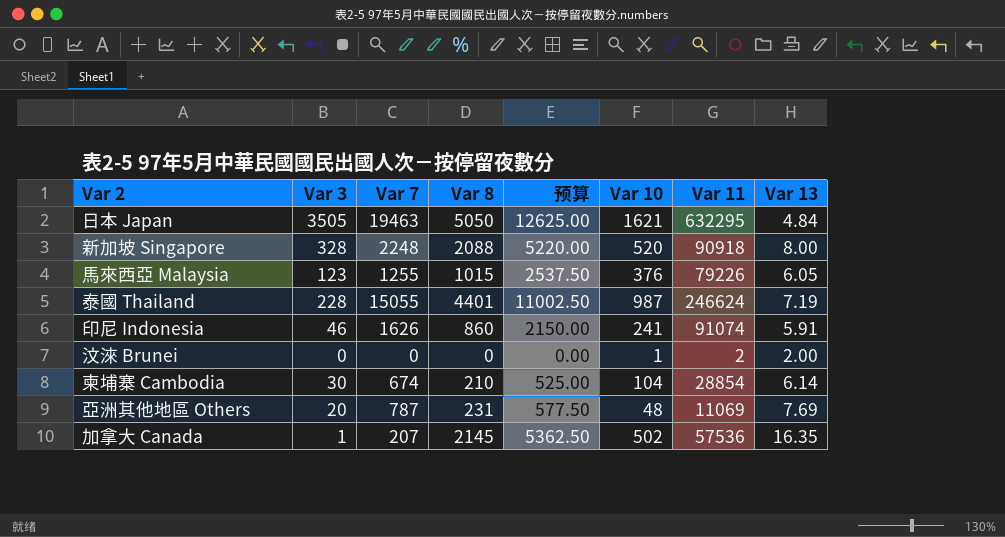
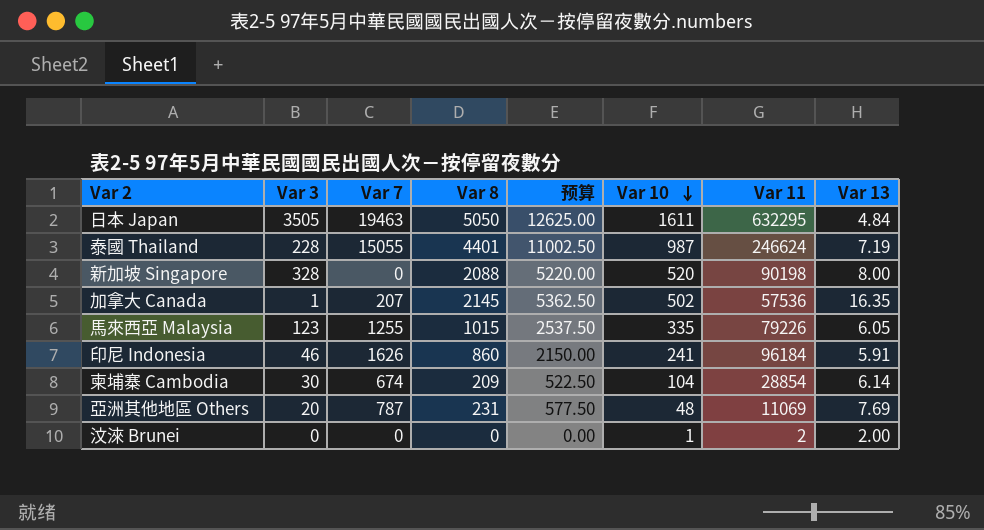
row order: none -> Var 10 descending
日本 Japan | Var 10: 1621 -> 1611
新加坡 Singapore | Var 7: 2248 -> 0
新加坡 Singapore | Var 11: 90918 -> 90198
馬來西亞 Malaysia | Var 10: 376 -> 335
印尼 Indonesia | Var 11: 91074 -> 96184
柬埔寨 Cambodia | Var 8: 210 -> 209
柬埔寨 Cambodia | 预算: 525.00 -> 522.50

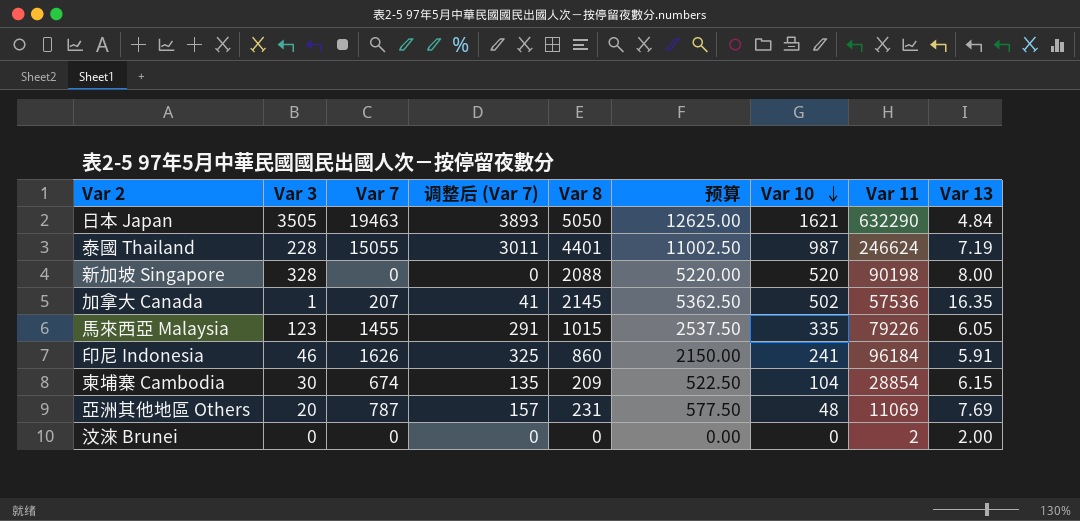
column 调整后 (Var 7) | formula: none -> [Var 7] * 0.2
日本 Japan | Var 10: 1611 -> 1621
日本 Japan | Var 11: 632295 -> 632290
馬來西亞 Malaysia | Var 7: 1255 -> 1455
柬埔寨 Cambodia | Var 13: 6.14 -> 6.15
汶淶 Brunei | Var 10: 1 -> 0

